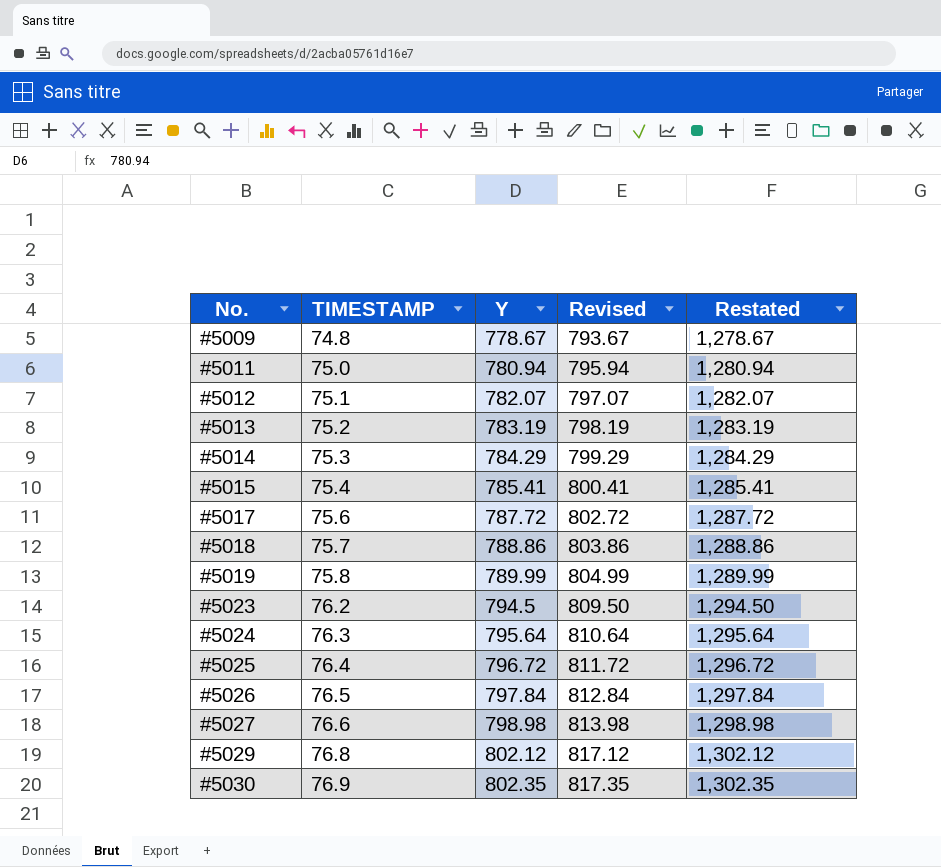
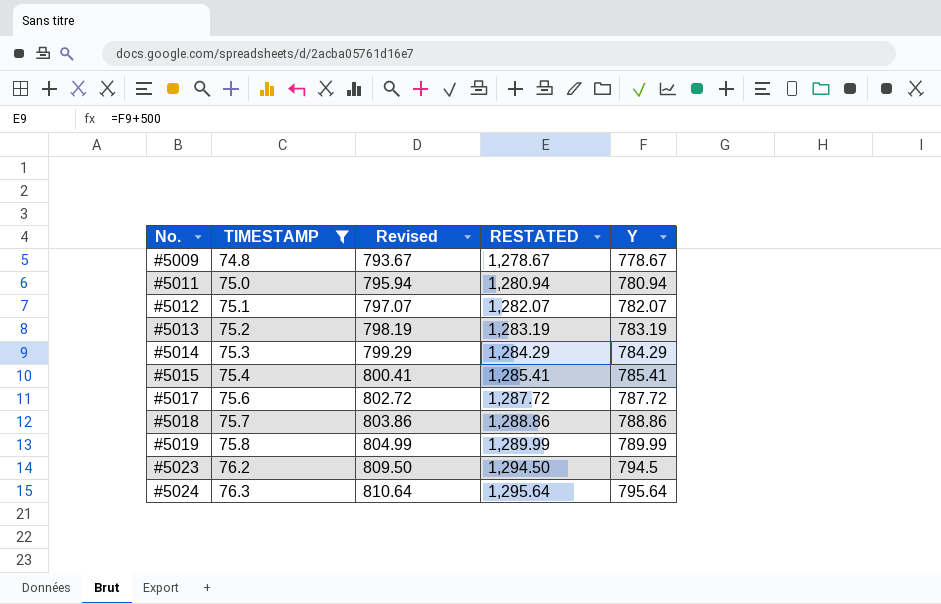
filter: none -> TIMESTAMP <= 76.3
column name: Restated -> RESTATED
column Y | position: 3 -> 5

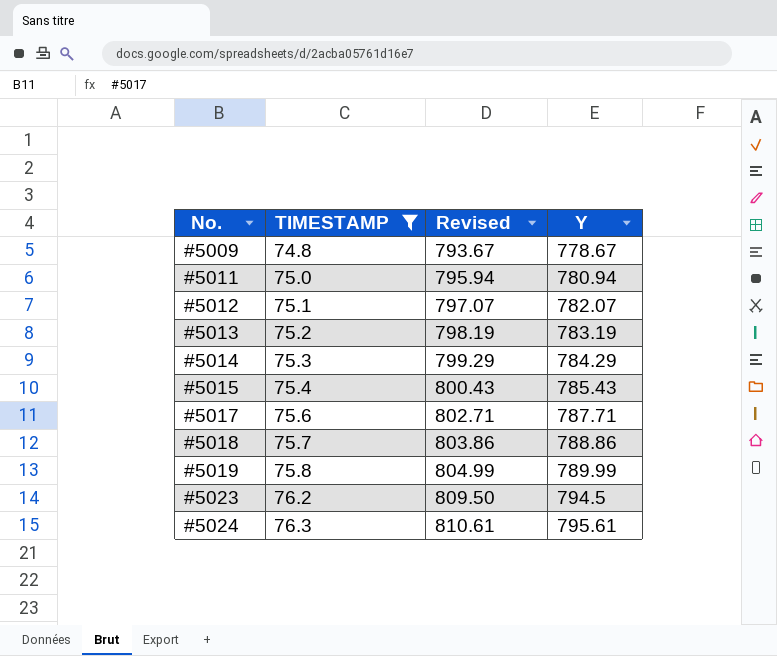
column RESTATED | formula: [Y] + 500 -> none
#5015 | Revised: 800.41 -> 800.43
#5015 | Y: 785.41 -> 785.43
#5017 | Revised: 802.72 -> 802.71
#5017 | Y: 787.72 -> 787.71
#5024 | Revised: 810.64 -> 810.61
#5024 | Y: 795.64 -> 795.61

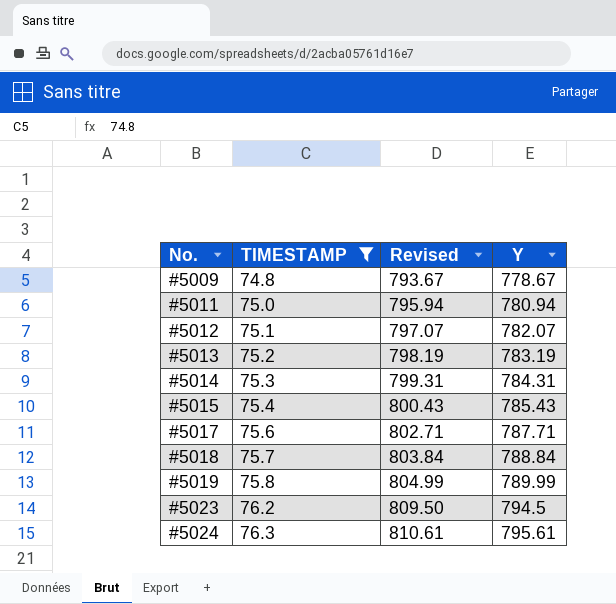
#5014 | Revised: 799.29 -> 799.31
#5014 | Y: 784.29 -> 784.31
#5018 | Revised: 803.86 -> 803.84
#5018 | Y: 788.86 -> 788.84

